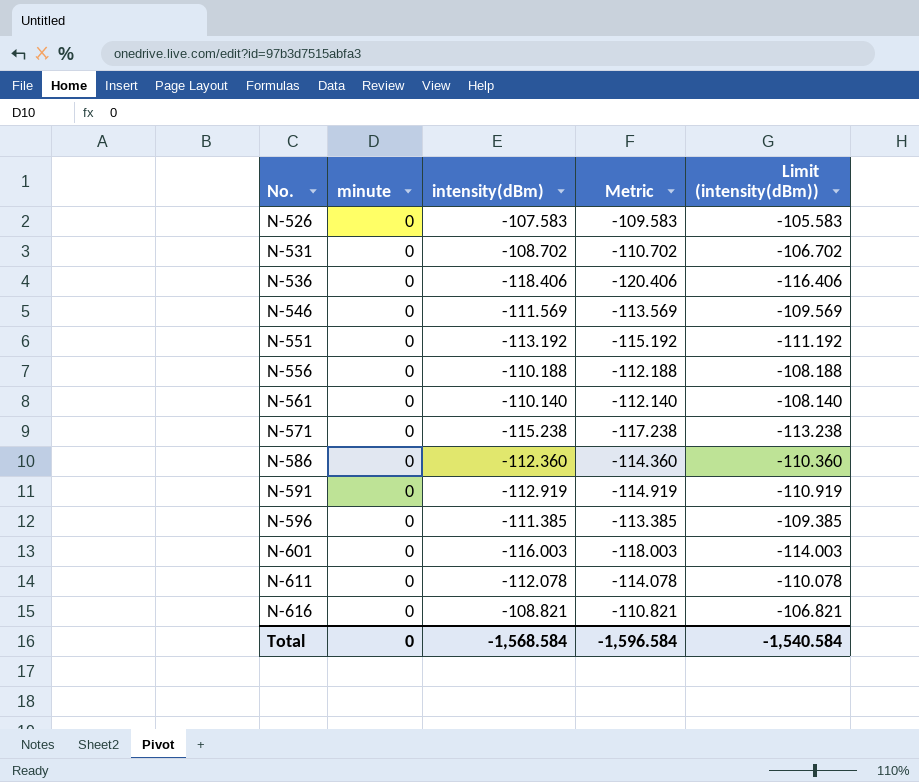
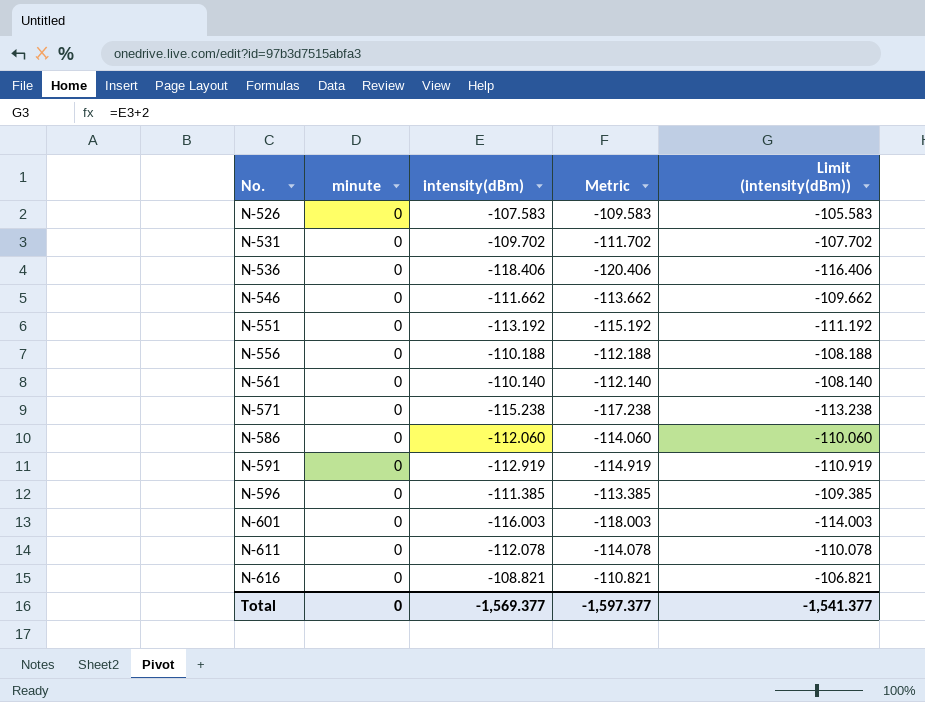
N-531 | intensity(dBm): -108.702 -> -109.702
N-531 | Metric: -110.702 -> -111.702
N-531 | Limit (intensity(dBm)): -106.702 -> -107.702
N-546 | intensity(dBm): -111.569 -> -111.662
N-546 | Metric: -113.569 -> -113.662
N-546 | Limit (intensity(dBm)): -109.569 -> -109.662
N-586 | intensity(dBm): -112.360 -> -112.060
N-586 | Metric: -114.360 -> -114.060
N-586 | Limit (intensity(dBm)): -110.360 -> -110.060
Total | intensity(dBm): -1,568.584 -> -1,569.377
Total | Metric: -1,596.584 -> -1,597.377
Total | Limit (intensity(dBm)): -1,540.584 -> -1,541.377

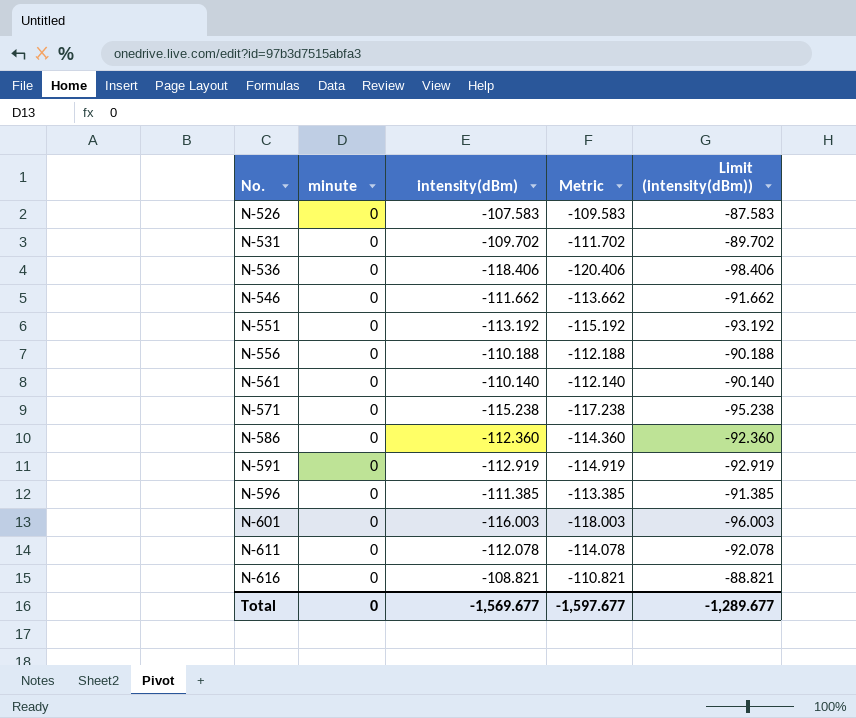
column Limit (intensity(dBm)) | formula: [intensity(dBm)] + 2 -> [intensity(dBm)] + 20
N-586 | intensity(dBm): -112.060 -> -112.360
N-586 | Metric: -114.060 -> -114.360
Total | intensity(dBm): -1,569.377 -> -1,569.677
Total | Metric: -1,597.377 -> -1,597.677
Total | Limit (intensity(dBm)): -1,541.377 -> -1,289.677

